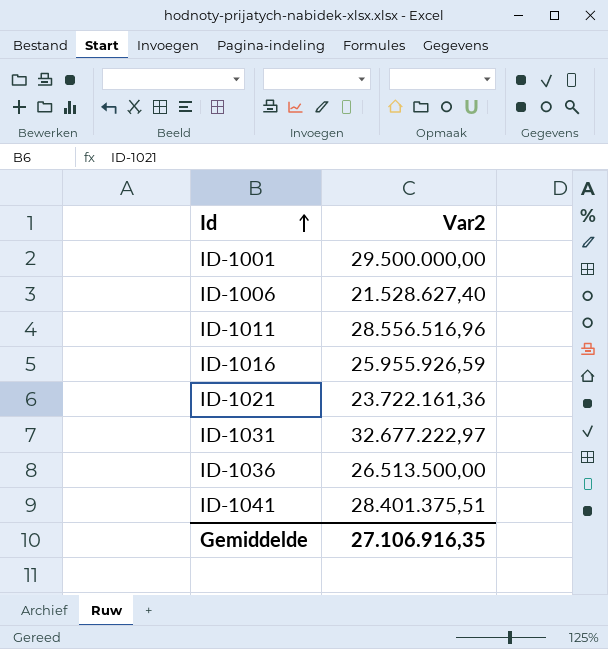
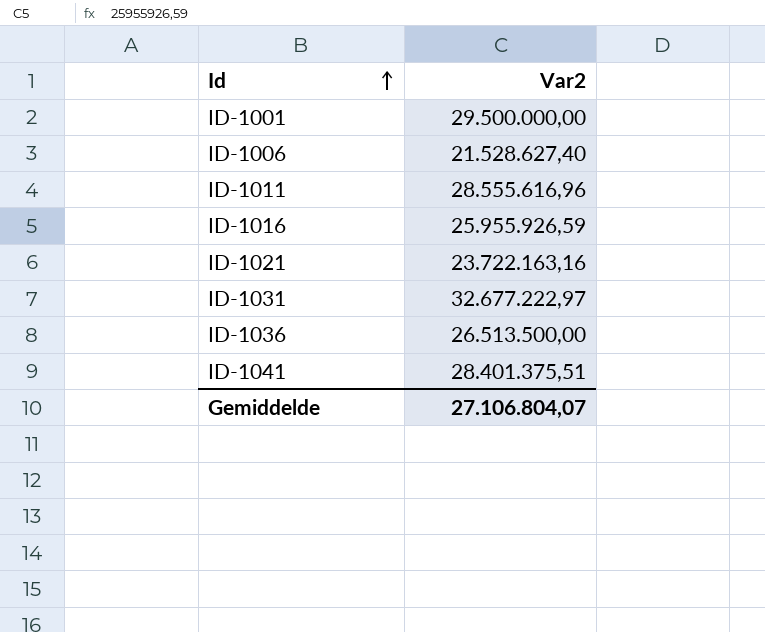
ID-1011 | Var2: 28.556.516,96 -> 28.555.616,96
ID-1021 | Var2: 23.722.161,36 -> 23.722.163,16
Gemiddelde | Var2: 27.106.916,35 -> 27.106.804,07

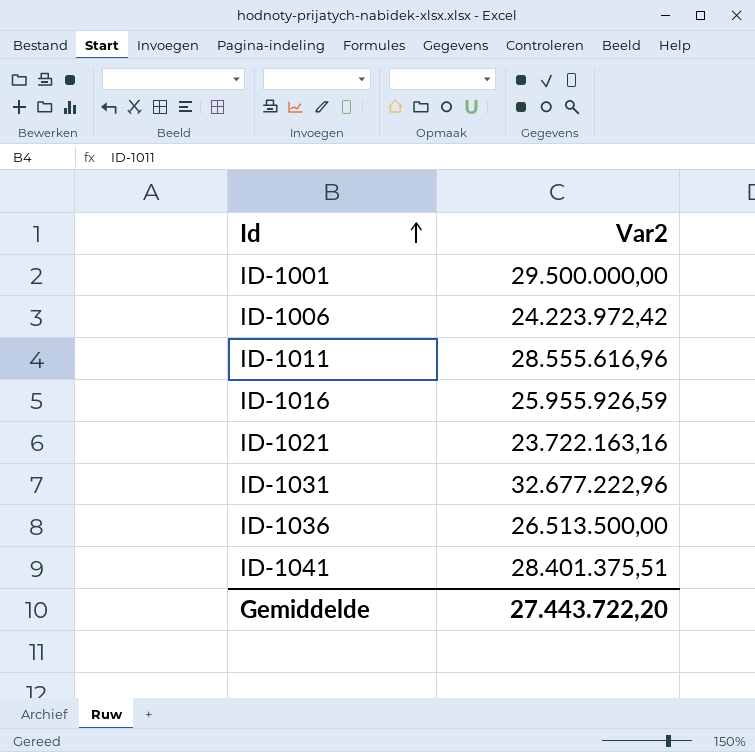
ID-1006 | Var2: 21.528.627,40 -> 24.223.972,42
ID-1031 | Var2: 32.677.222,97 -> 32.677.222,96
Gemiddelde | Var2: 27.106.804,07 -> 27.443.722,20

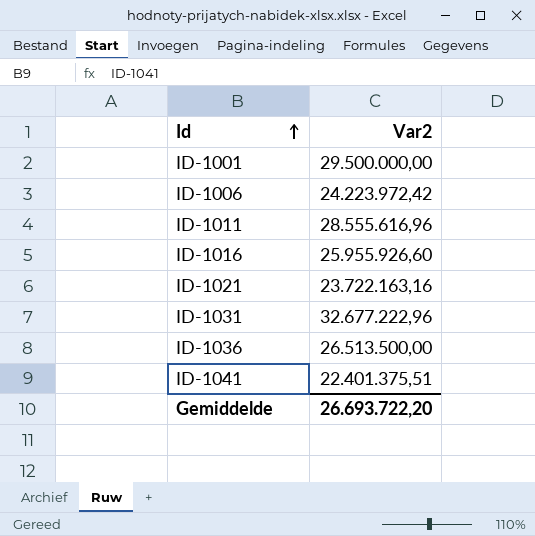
ID-1016 | Var2: 25.955.926,59 -> 25.955.926,60
ID-1041 | Var2: 28.401.375,51 -> 22.401.375,51
Gemiddelde | Var2: 27.443.722,20 -> 26.693.722,20

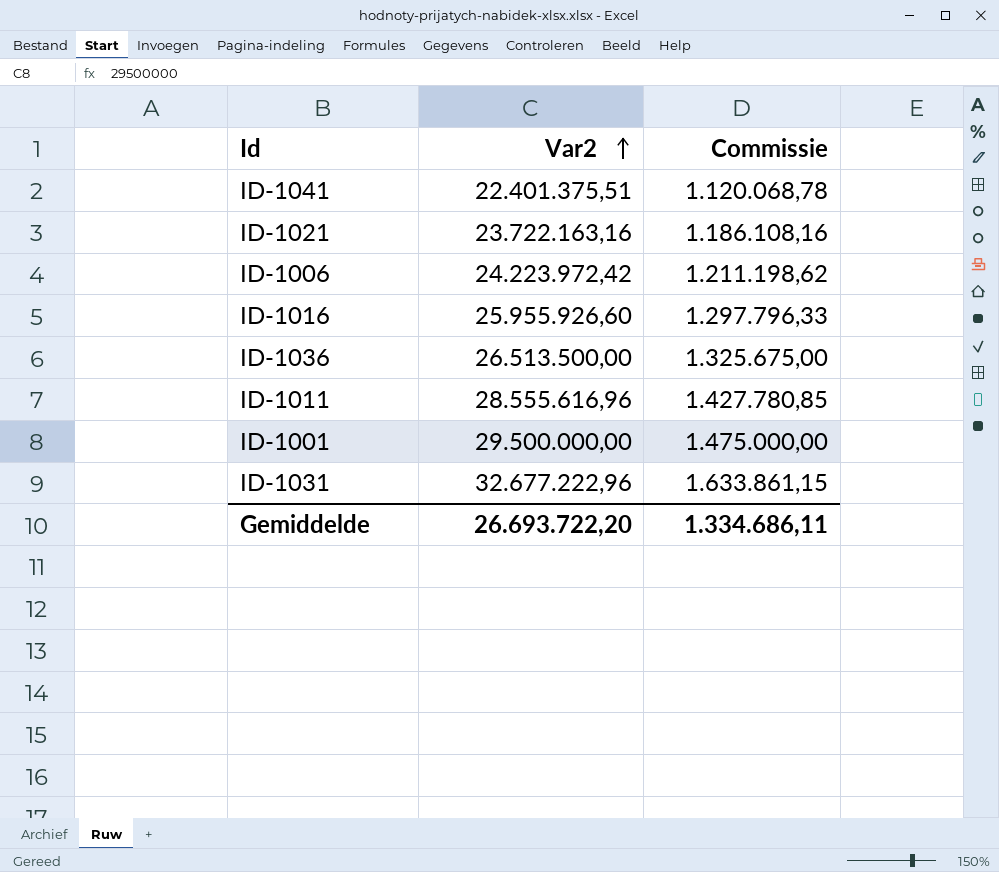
row order: Id ascending -> Var2 ascending
column Commissie | formula: none -> [Var2] * 0,05

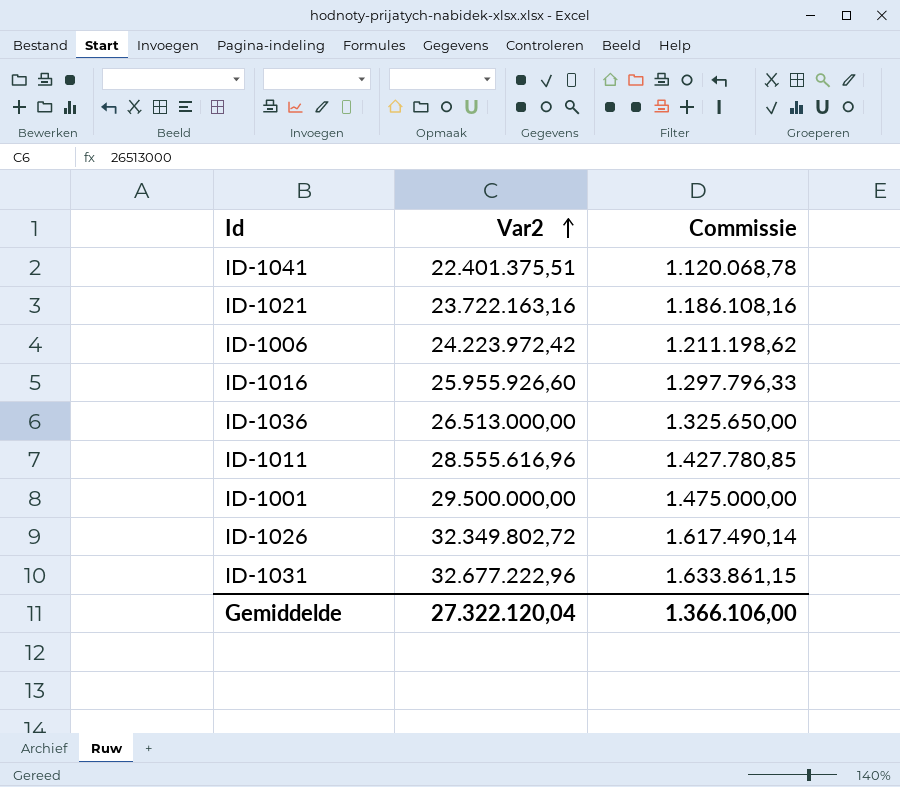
ID-1036 | Var2: 26.513.500,00 -> 26.513.000,00
ID-1036 | Commissie: 1.325.675,00 -> 1.325.650,00
row ID-1026: none -> 32.349.802,72 | 1.617.490,14
Gemiddelde | Var2: 26.693.722,20 -> 27.322.120,04
Gemiddelde | Commissie: 1.334.686,11 -> 1.366.106,00

